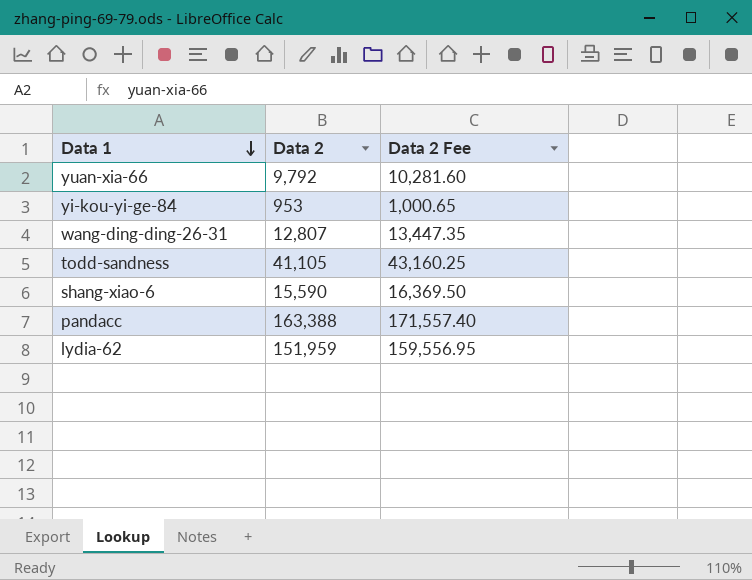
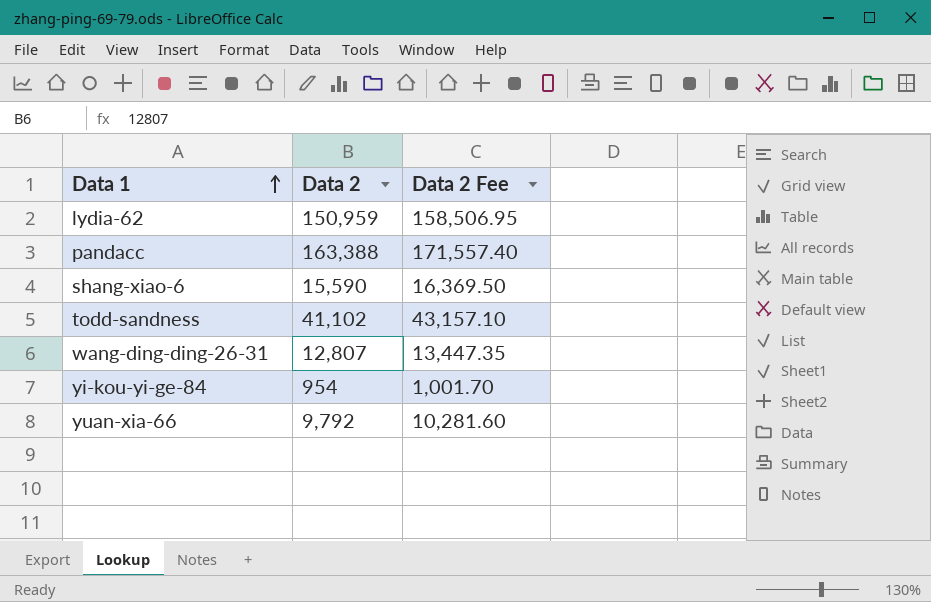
row order: Data 1 descending -> Data 1 ascending
lydia-62 | Data 2: 151,959 -> 150,959
lydia-62 | Data 2 Fee: 159,556.95 -> 158,506.95
todd-sandness | Data 2: 41,105 -> 41,102
todd-sandness | Data 2 Fee: 43,160.25 -> 43,157.10
yi-kou-yi-ge-84 | Data 2: 953 -> 954
yi-kou-yi-ge-84 | Data 2 Fee: 1,000.65 -> 1,001.70

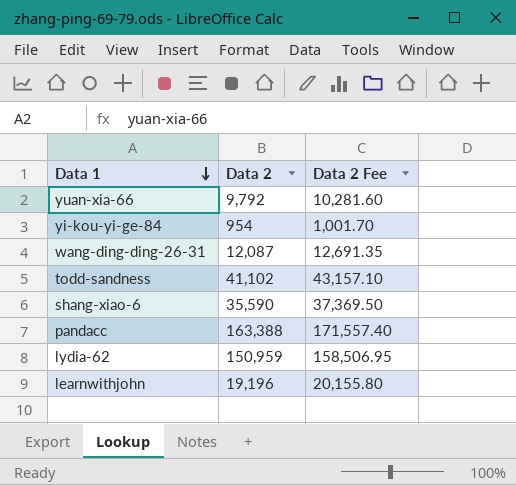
row order: Data 1 ascending -> Data 1 descending
wang-ding-ding-26-31 | Data 2: 12,807 -> 12,087
wang-ding-ding-26-31 | Data 2 Fee: 13,447.35 -> 12,691.35
shang-xiao-6 | Data 2: 15,590 -> 35,590
shang-xiao-6 | Data 2 Fee: 16,369.50 -> 37,369.50
row learnwithjohn: none -> 19,196 | 20,155.80

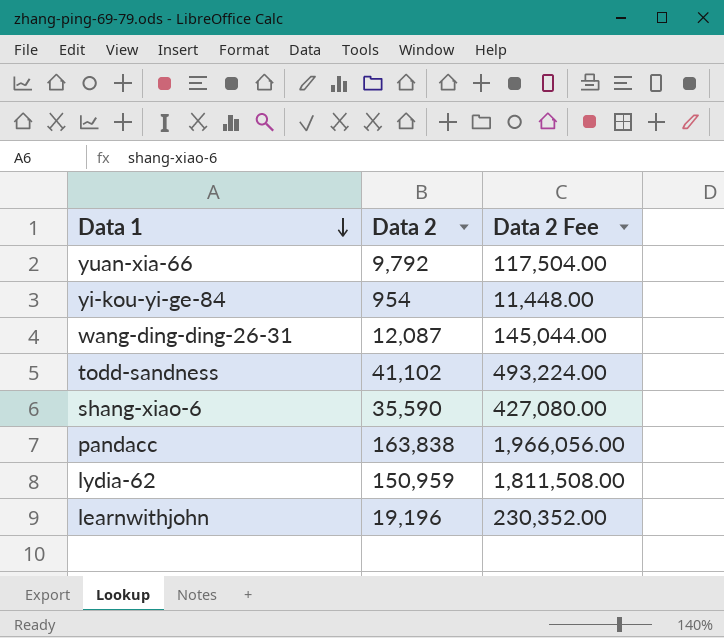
column Data 2 Fee | formula: [Data 2] * 1.05 -> [Data 2] * 12
pandacc | Data 2: 163,388 -> 163,838

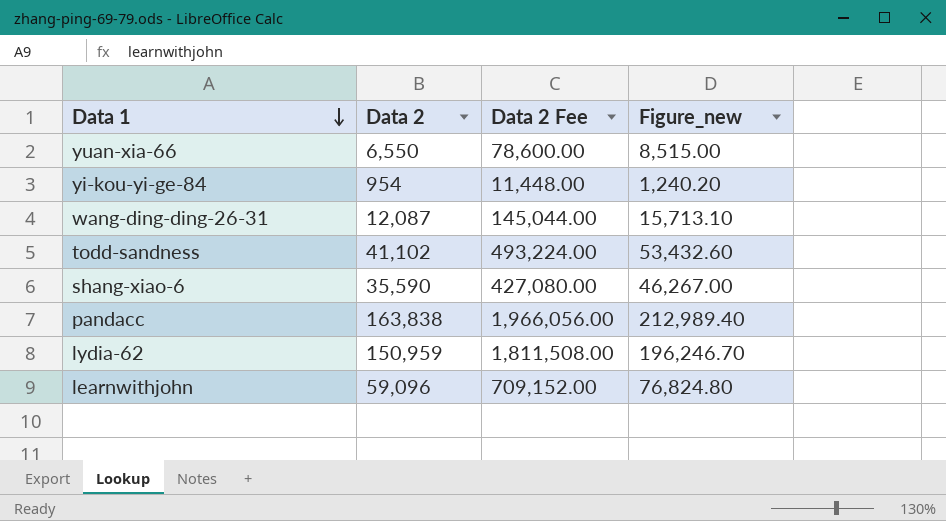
column Figure_new | formula: none -> [Data 2] * 1.3
yuan-xia-66 | Data 2: 9,792 -> 6,550
yuan-xia-66 | Data 2 Fee: 117,504.00 -> 78,600.00
learnwithjohn | Data 2: 19,196 -> 59,096
learnwithjohn | Data 2 Fee: 230,352.00 -> 709,152.00

